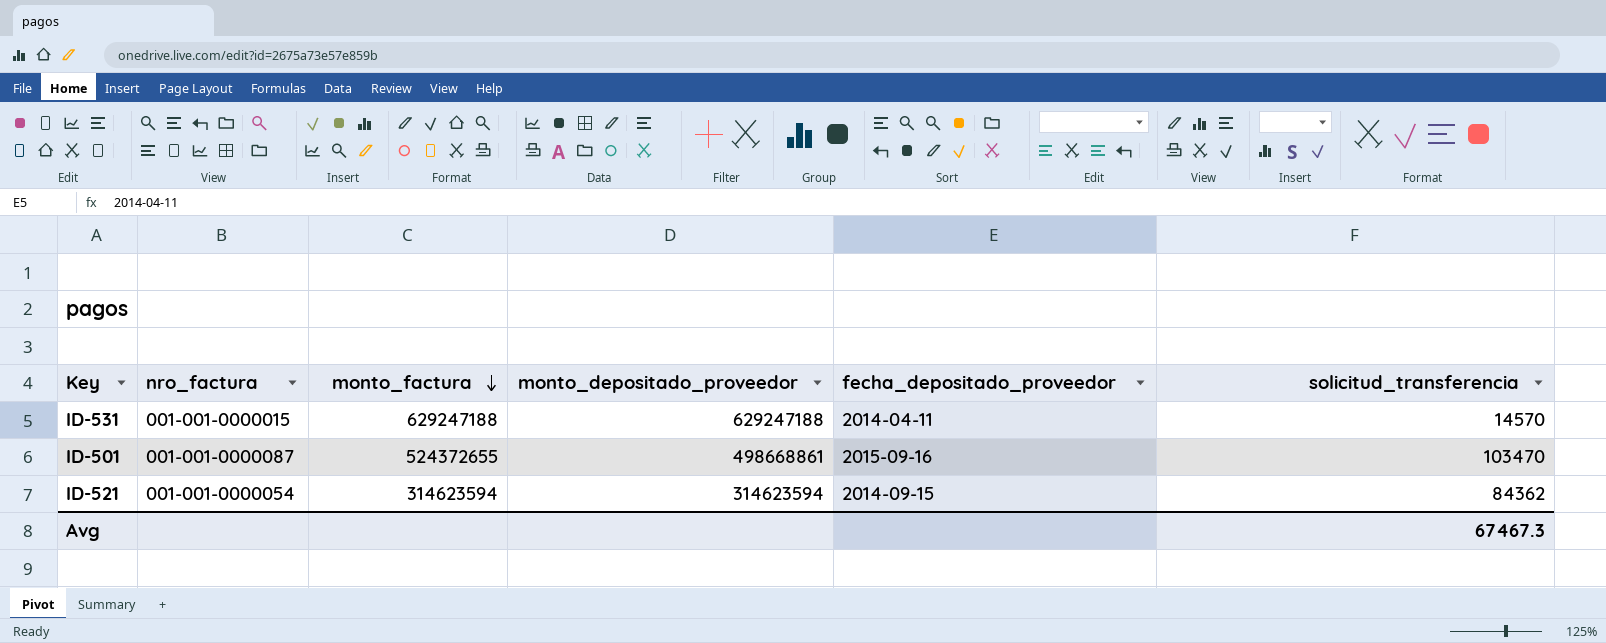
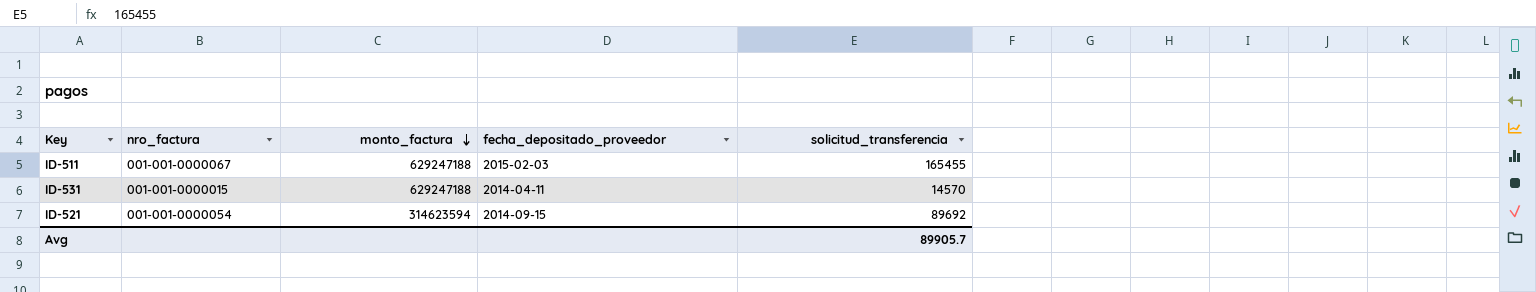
column monto_depositado_proveedor | position: 4 -> none
row ID-501: 001-001-0000087 | 524372655 | 498668861 | 2015-09-16 | 103470 -> none
row ID-511: none -> 001-001-0000067 | 629247188 | 2015-02-03 | 165455
ID-521 | solicitud_transferencia: 84362 -> 89692
Avg | solicitud_transferencia: 67467.3 -> 89905.7

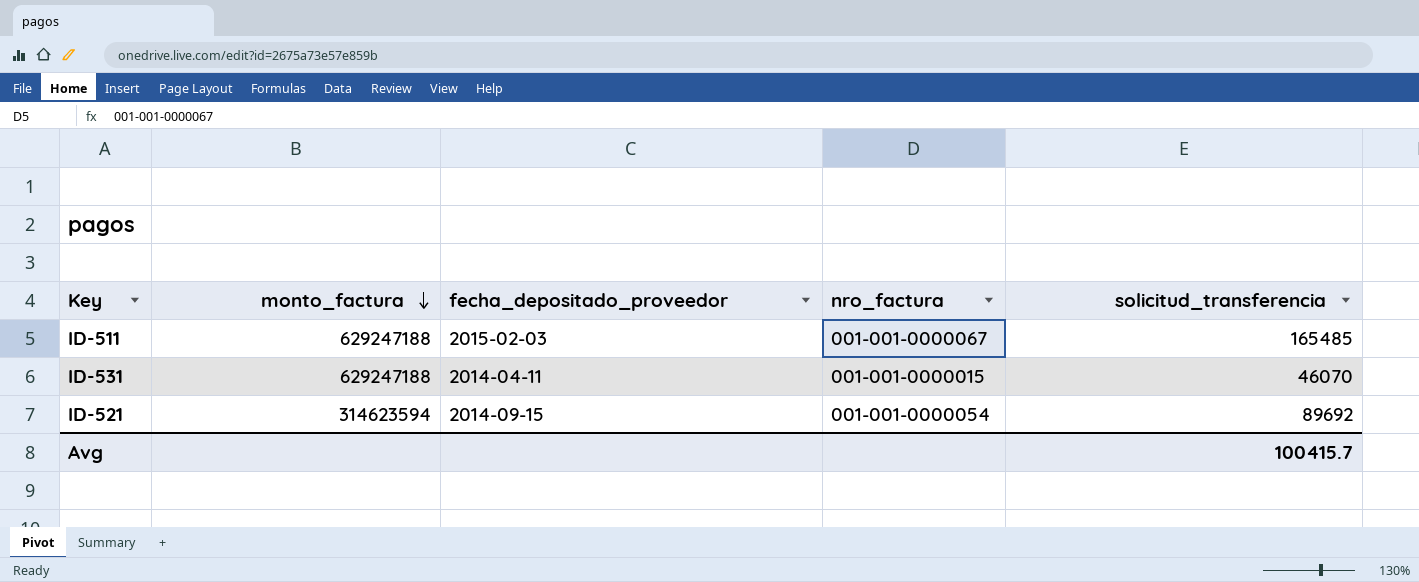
column nro_factura | position: 2 -> 4
ID-511 | solicitud_transferencia: 165455 -> 165485
ID-531 | solicitud_transferencia: 14570 -> 46070
Avg | solicitud_transferencia: 89905.7 -> 100415.7

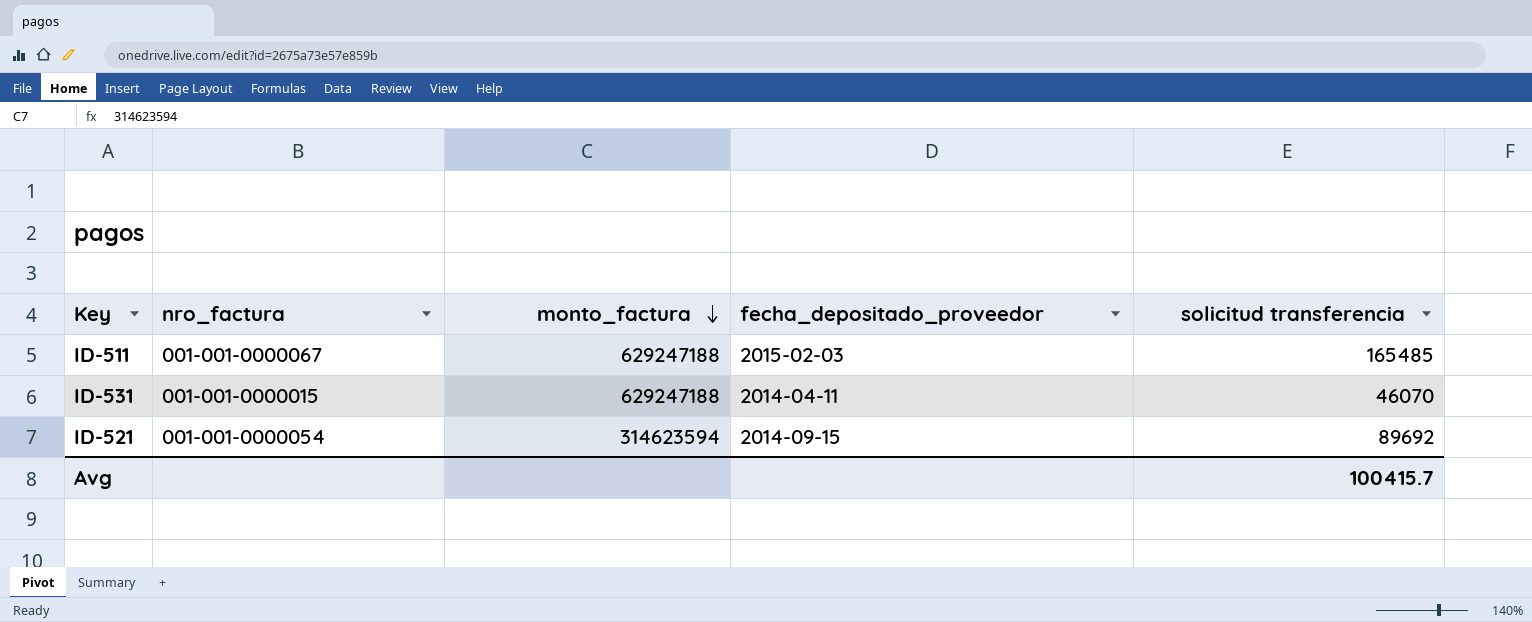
column nro_factura | position: 4 -> 2
column name: solicitud_transferencia -> solicitud transferencia

